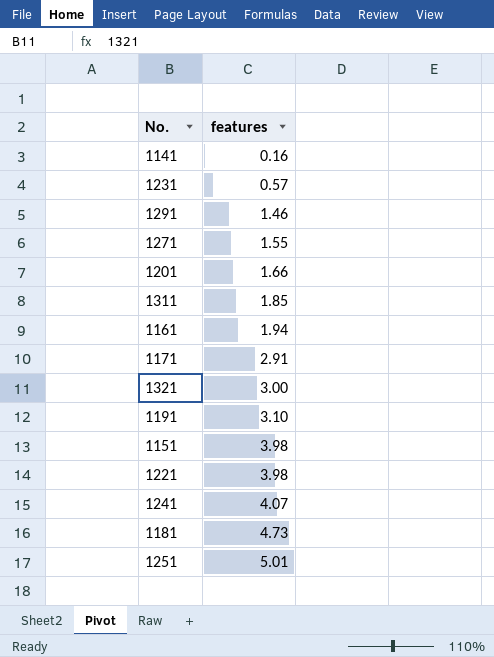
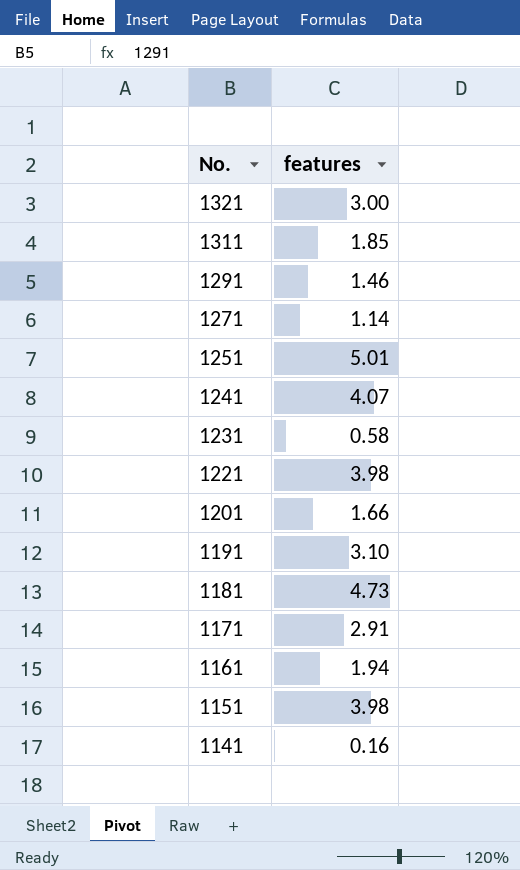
row order: features ascending -> No. descending
1271 | features: 1.55 -> 1.14
1231 | features: 0.57 -> 0.58

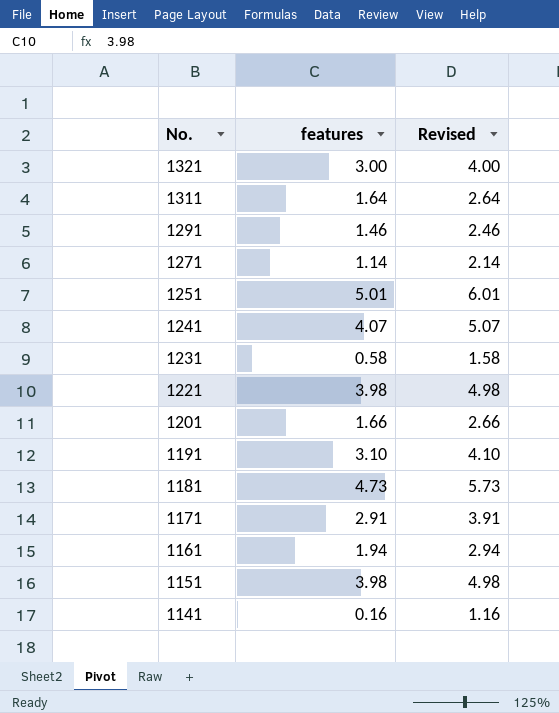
column Revised | formula: none -> [features] + 1
1311 | features: 1.85 -> 1.64

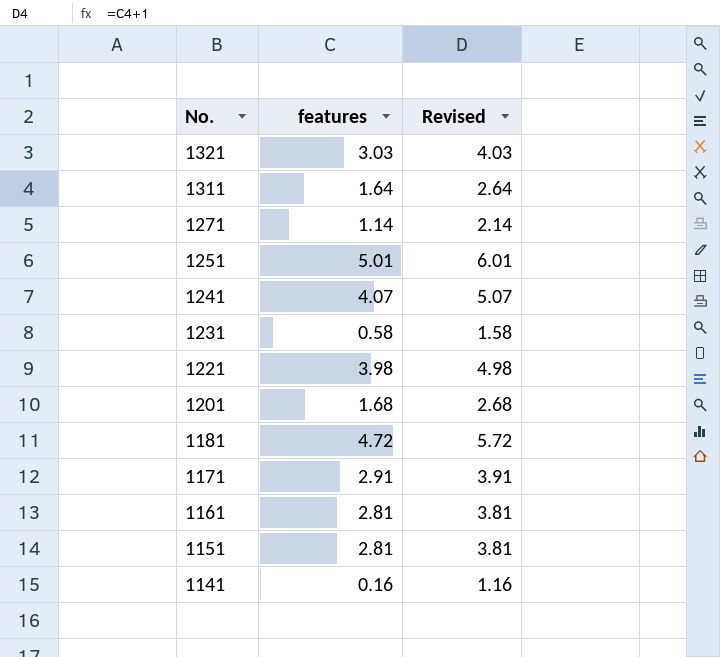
row 1291: 1.46 | 2.46 -> none
row 1191: 3.10 | 4.10 -> none
1321 | features: 3.00 -> 3.03
1321 | Revised: 4.00 -> 4.03
1201 | features: 1.66 -> 1.68
1201 | Revised: 2.66 -> 2.68
1181 | features: 4.73 -> 4.72
1181 | Revised: 5.73 -> 5.72
1161 | features: 1.94 -> 2.81
1161 | Revised: 2.94 -> 3.81
1151 | features: 3.98 -> 2.81
1151 | Revised: 4.98 -> 3.81

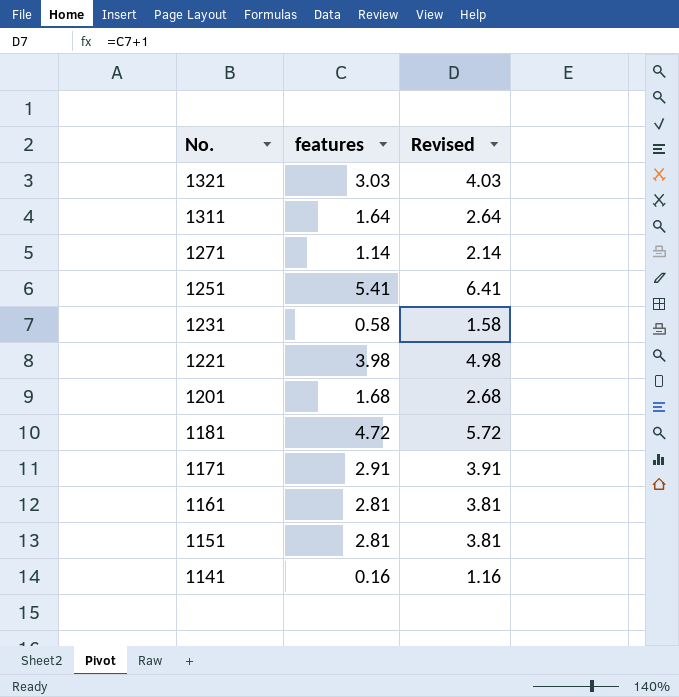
row 1241: 4.07 | 5.07 -> none
1251 | features: 5.01 -> 5.41
1251 | Revised: 6.01 -> 6.41

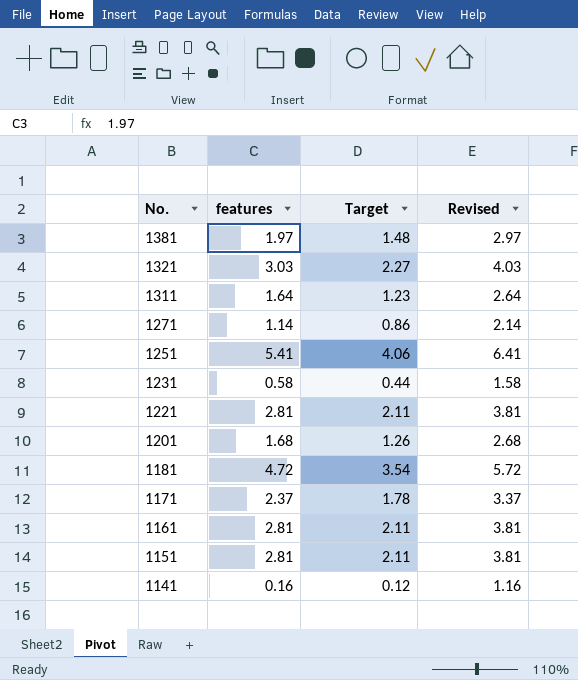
column Target | formula: none -> [features] * 0.75
row 1381: none -> 1.97 | 1.48 | 2.97
1221 | features: 3.98 -> 2.81
1221 | Revised: 4.98 -> 3.81
1171 | features: 2.91 -> 2.37
1171 | Revised: 3.91 -> 3.37

